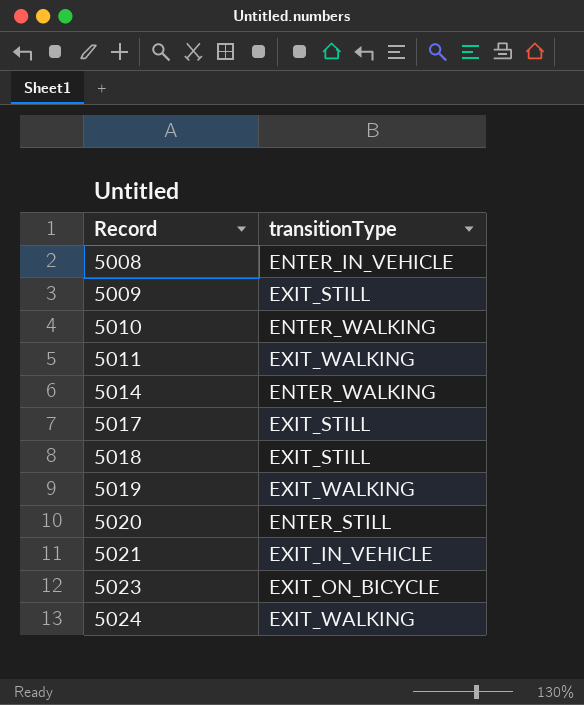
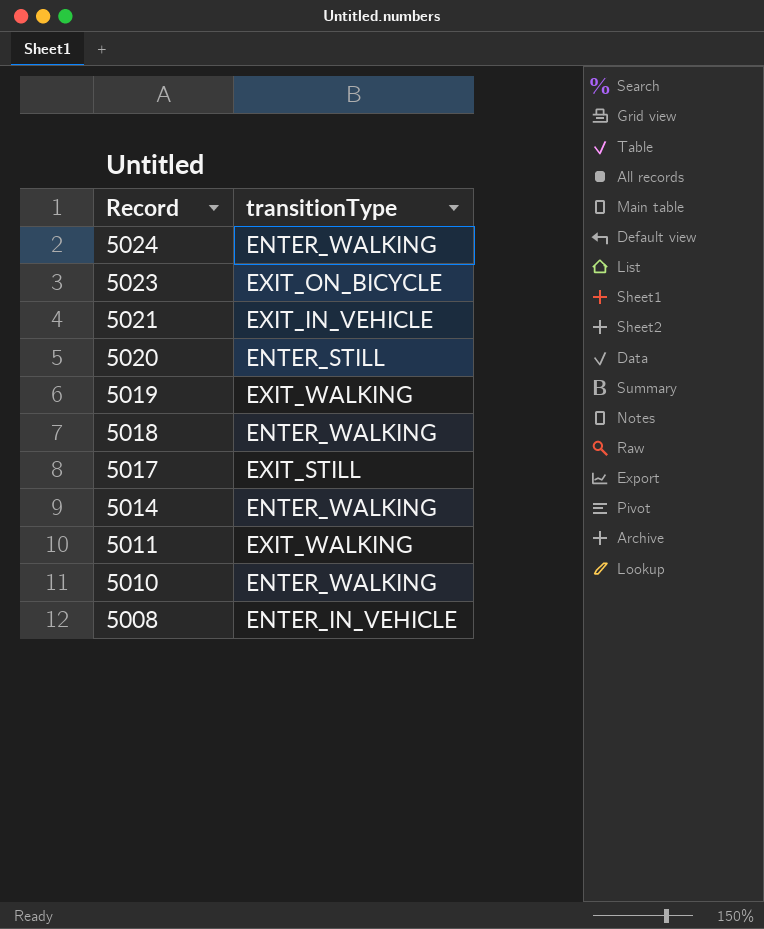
row order: Record ascending -> Record descending
row 5009: EXIT_STILL -> none
5024 | transitionType: EXIT_WALKING -> ENTER_WALKING
5018 | transitionType: EXIT_STILL -> ENTER_WALKING

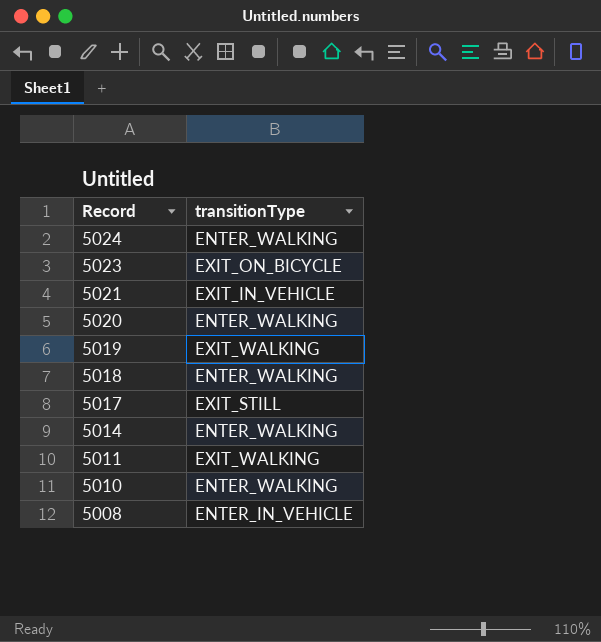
5020 | transitionType: ENTER_STILL -> ENTER_WALKING

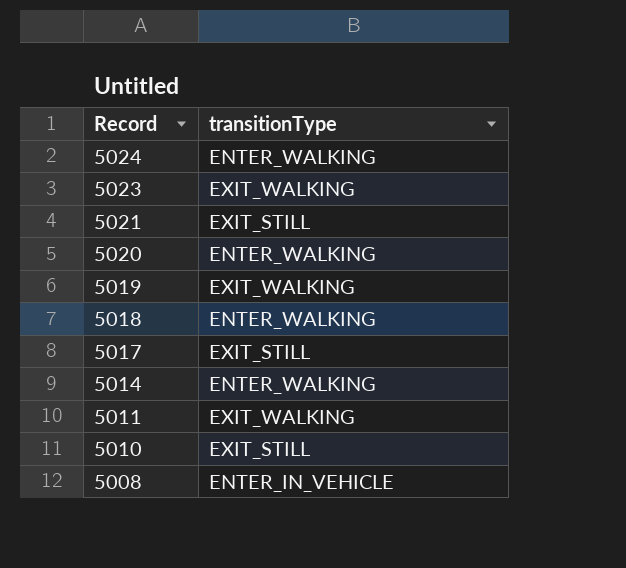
5023 | transitionType: EXIT_ON_BICYCLE -> EXIT_WALKING
5021 | transitionType: EXIT_IN_VEHICLE -> EXIT_STILL
5010 | transitionType: ENTER_WALKING -> EXIT_STILL

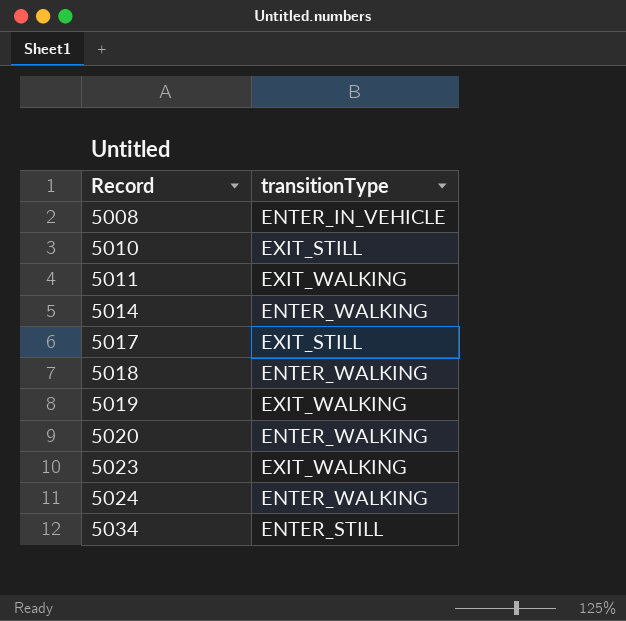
row order: Record descending -> Record ascending
row 5021: EXIT_STILL -> none
row 5034: none -> ENTER_STILL

